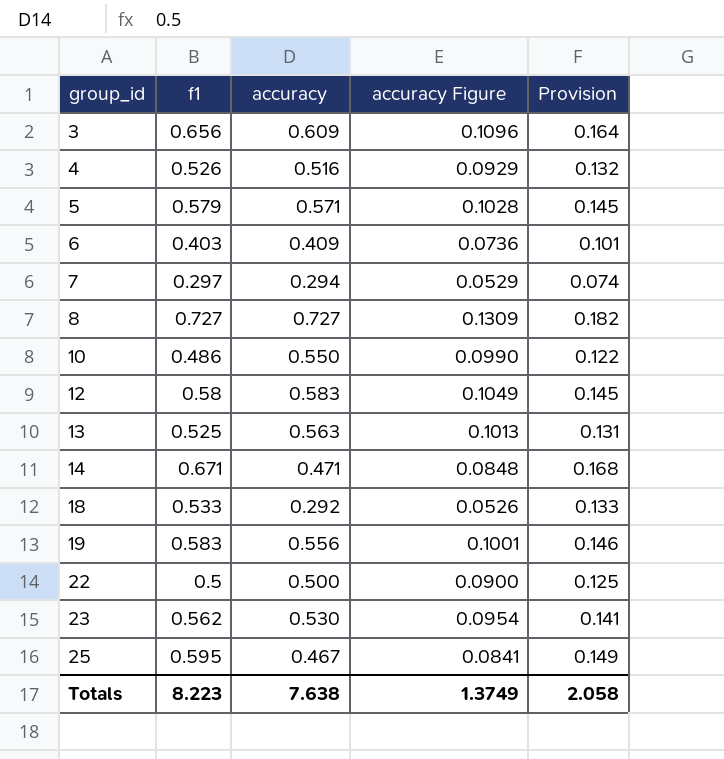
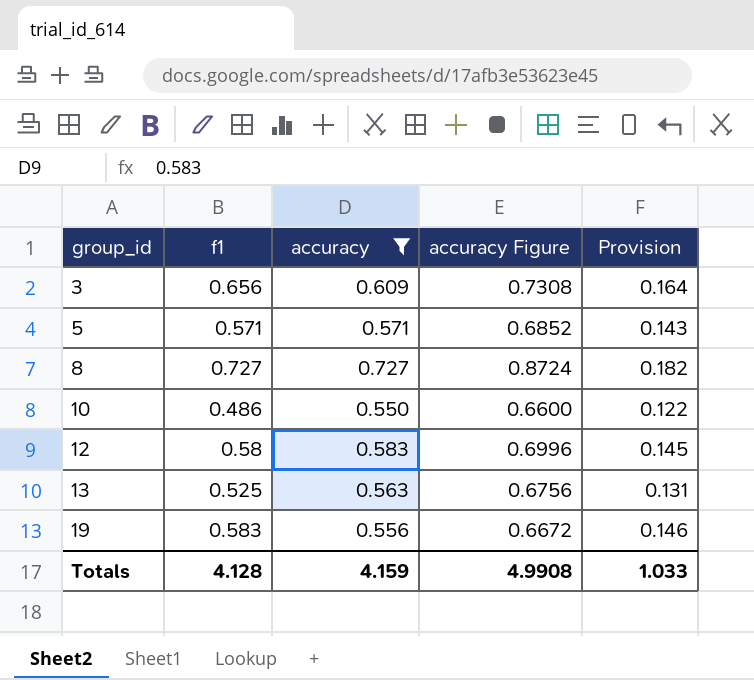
filter: none -> accuracy >= 0.550
column accuracy Figure | formula: [accuracy] * 0.18 -> [accuracy] * 1.2
5 | f1: 0.579 -> 0.571
5 | Provision: 0.145 -> 0.143
Totals | f1: 8.223 -> 4.128
Totals | accuracy: 7.638 -> 4.159
Totals | accuracy Figure: 1.3749 -> 4.9908
Totals | Provision: 2.058 -> 1.033

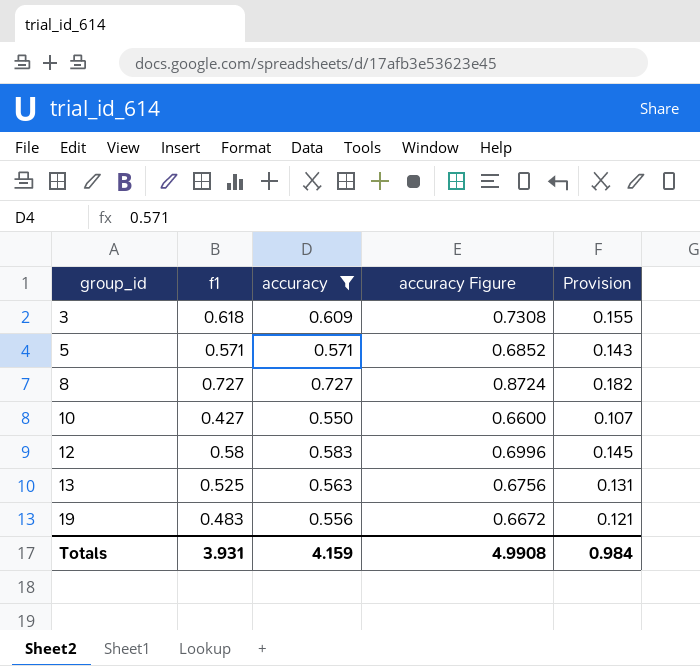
3 | f1: 0.656 -> 0.618
3 | Provision: 0.164 -> 0.155
10 | f1: 0.486 -> 0.427
10 | Provision: 0.122 -> 0.107
19 | f1: 0.583 -> 0.483
19 | Provision: 0.146 -> 0.121
Totals | f1: 4.128 -> 3.931
Totals | Provision: 1.033 -> 0.984

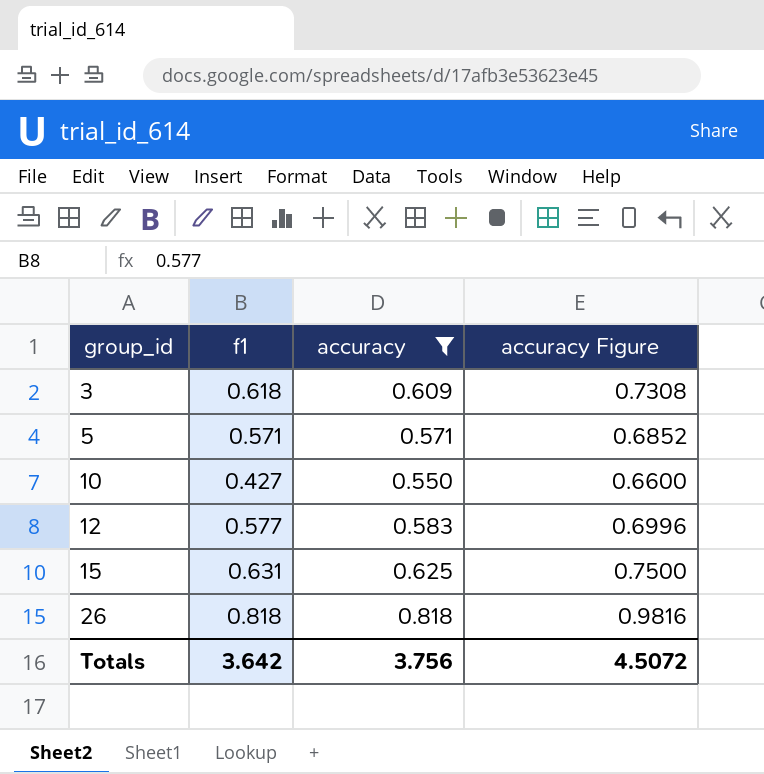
column Provision | formula: [f1] * 0.25 -> none
row 8: 0.727 | 0.727 | 0.8724 | 0.182 -> none
row 13: 0.525 | 0.563 | 0.6756 | 0.131 -> none
row 19: 0.483 | 0.556 | 0.6672 | 0.121 -> none
12 | f1: 0.58 -> 0.577
row 15: none -> 0.631 | 0.625 | 0.7500
row 26: none -> 0.818 | 0.818 | 0.9816
Totals | f1: 3.931 -> 3.642
Totals | accuracy: 4.159 -> 3.756
Totals | accuracy Figure: 4.9908 -> 4.5072

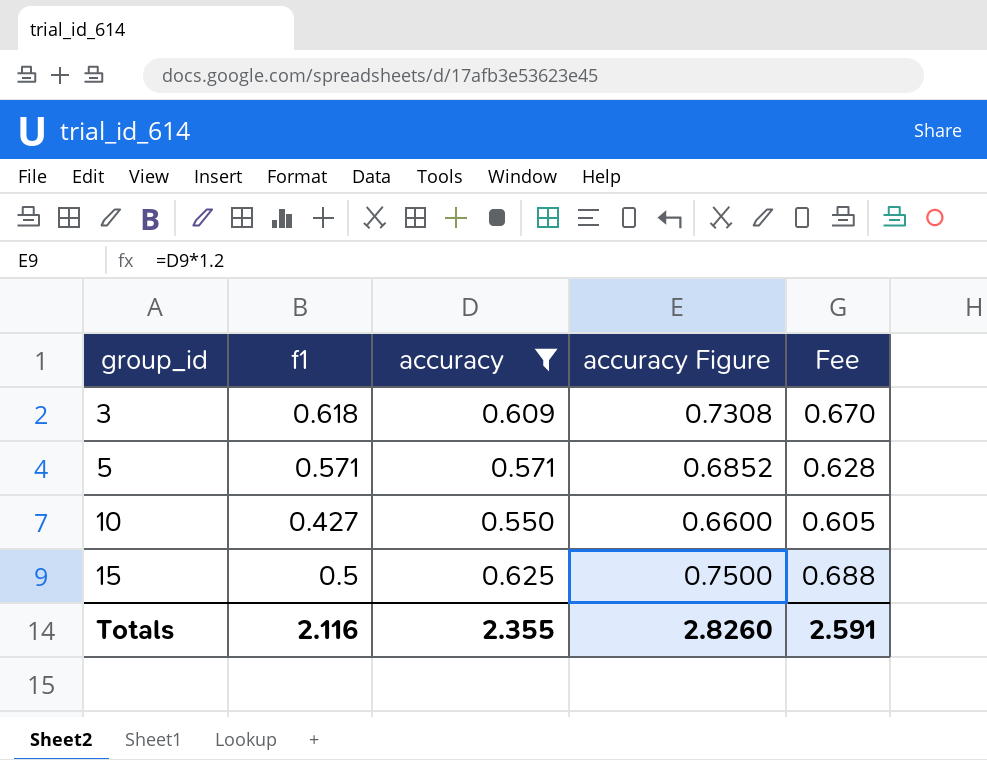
column Fee | formula: none -> [accuracy] * 1.1
row 12: 0.577 | 0.583 | 0.6996 -> none
row 26: 0.818 | 0.818 | 0.9816 -> none
15 | f1: 0.631 -> 0.5
Totals | f1: 3.642 -> 2.116
Totals | accuracy: 3.756 -> 2.355
Totals | accuracy Figure: 4.5072 -> 2.8260

